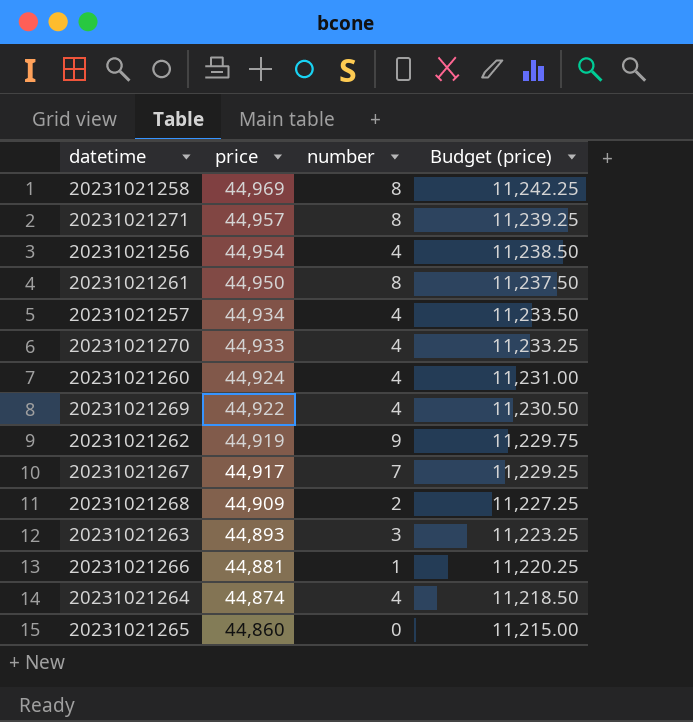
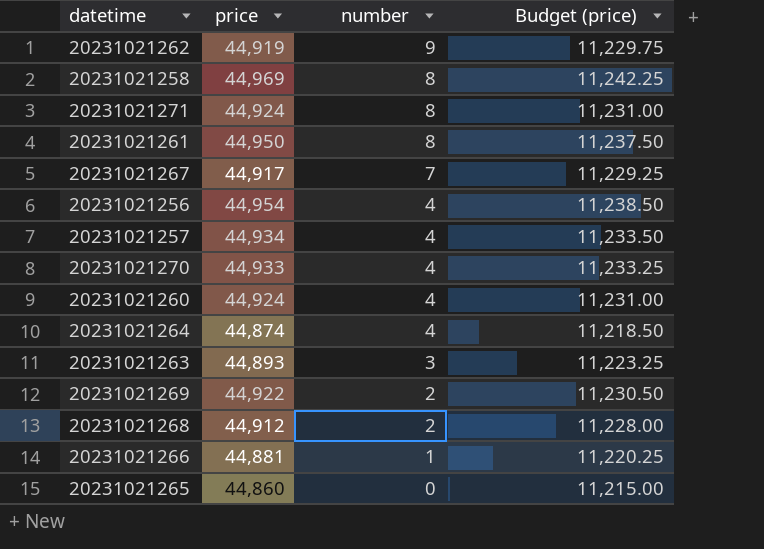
row order: price descending -> number descending
20231021271 | price: 44,957 -> 44,924
20231021271 | Budget (price): 11,239.25 -> 11,231.00
20231021269 | number: 4 -> 2
20231021268 | price: 44,909 -> 44,912
20231021268 | Budget (price): 11,227.25 -> 11,228.00

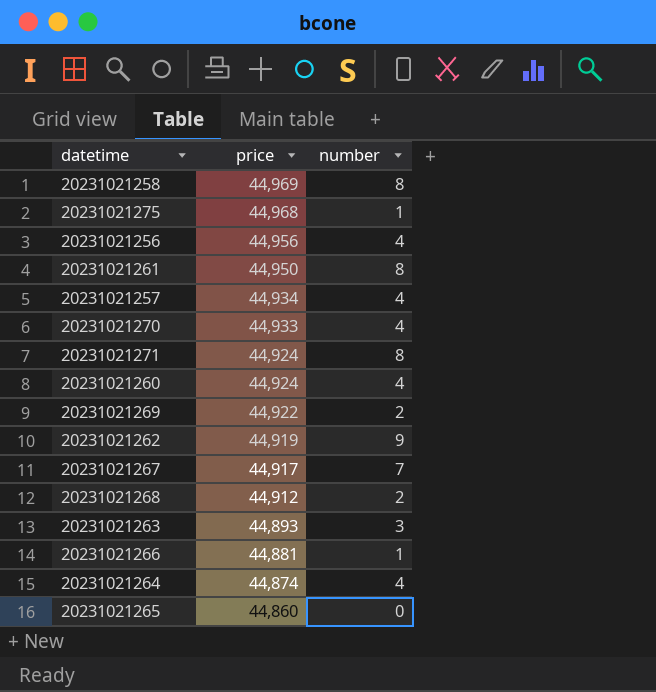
row order: number descending -> price descending
column Budget (price) | formula: [price] * 0.25 -> none
row 20231021275: none -> 44,968 | 1
20231021256 | price: 44,954 -> 44,956

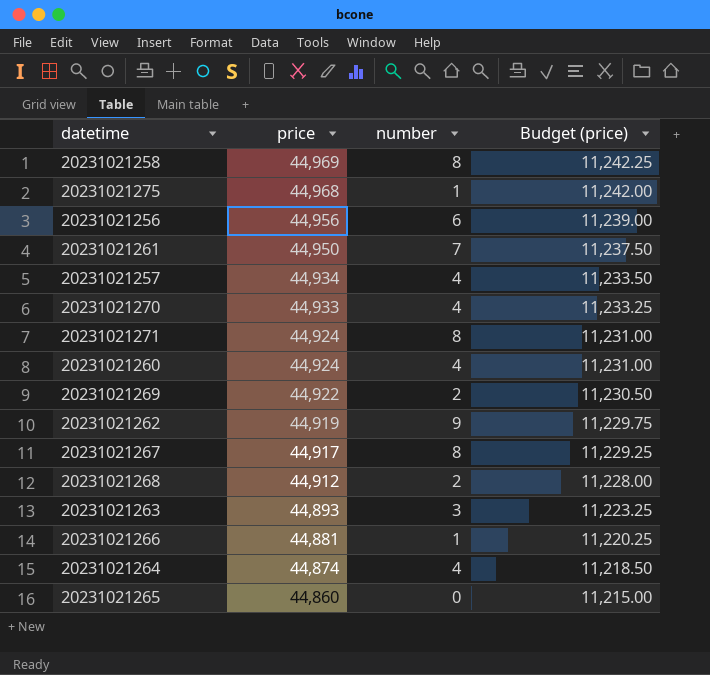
column Budget (price) | formula: none -> [price] * 0.25
20231021256 | number: 4 -> 6
20231021261 | number: 8 -> 7
20231021267 | number: 7 -> 8

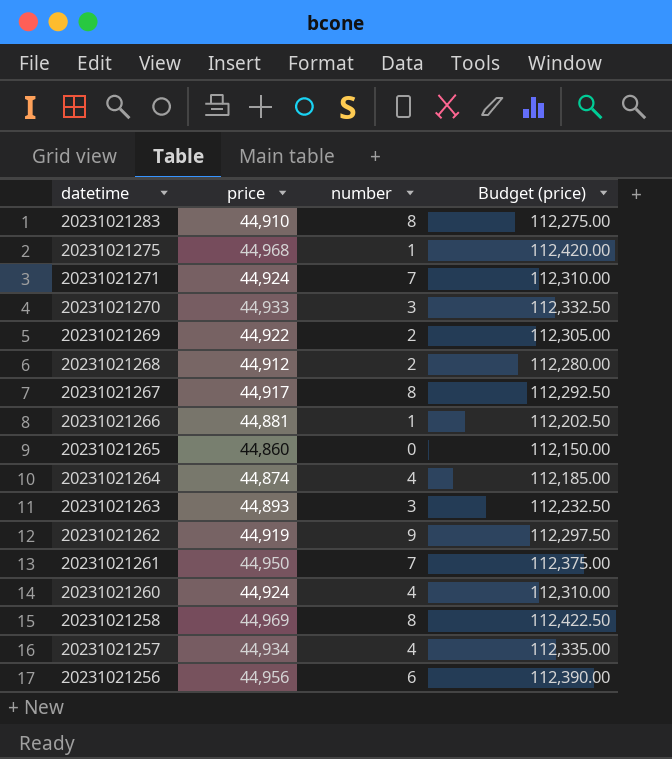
row order: price descending -> datetime descending
column Budget (price) | formula: [price] * 0.25 -> [price] * 2.5
row 20231021283: none -> 44,910 | 8 | 112,275.00
20231021271 | number: 8 -> 7
20231021270 | number: 4 -> 3

